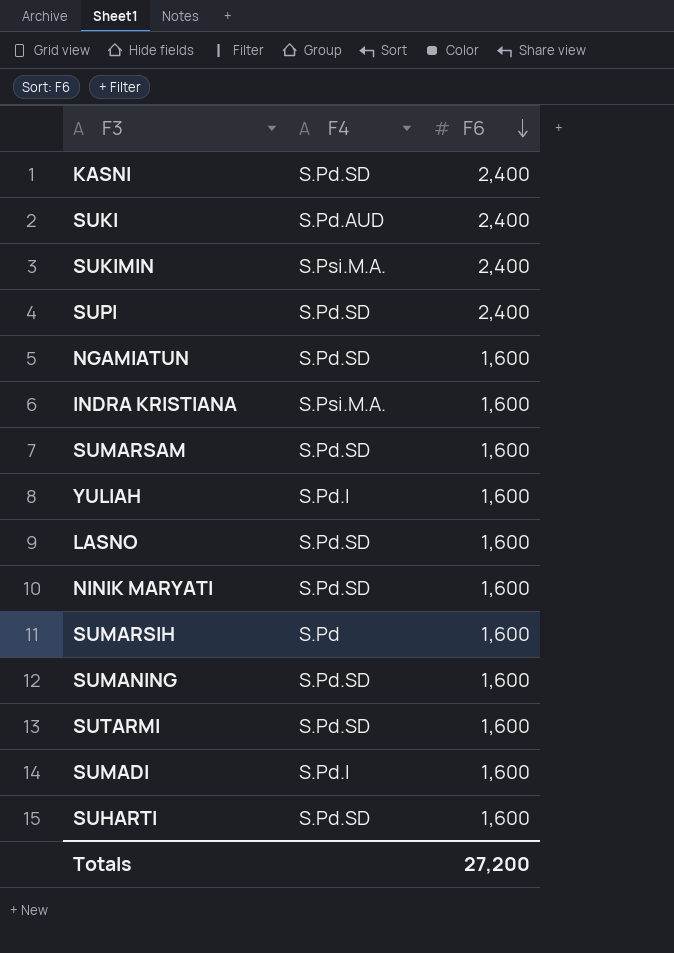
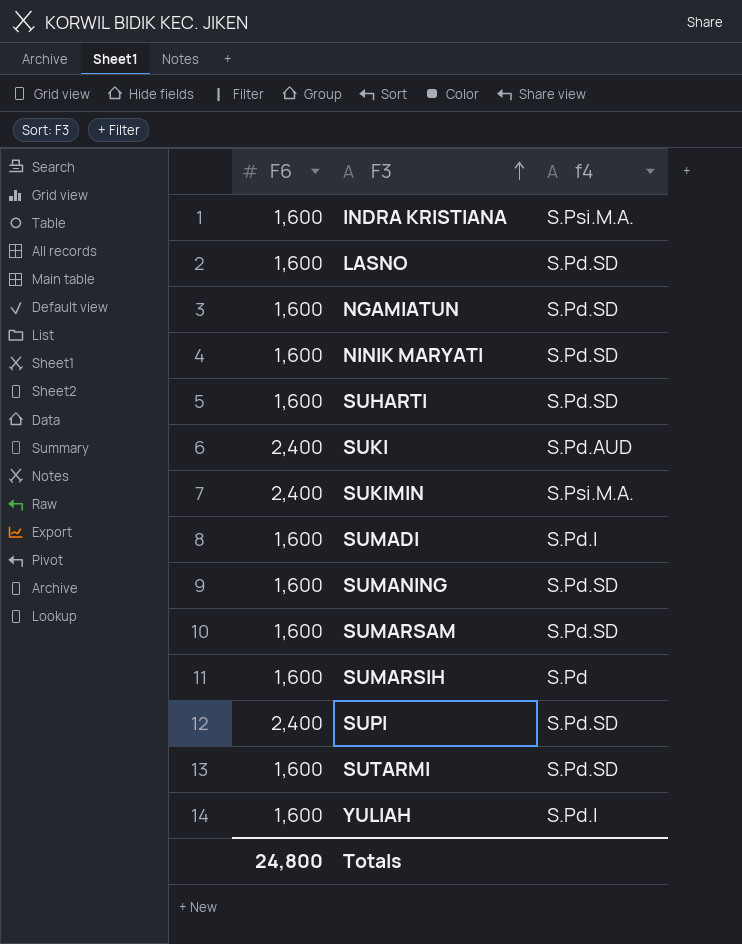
row order: F6 descending -> F3 ascending
column F6 | position: 3 -> 1
column name: F4 -> f4
row KASNI: S.Pd.SD | 2,400 -> none
Totals | F6: 27,200 -> 24,800

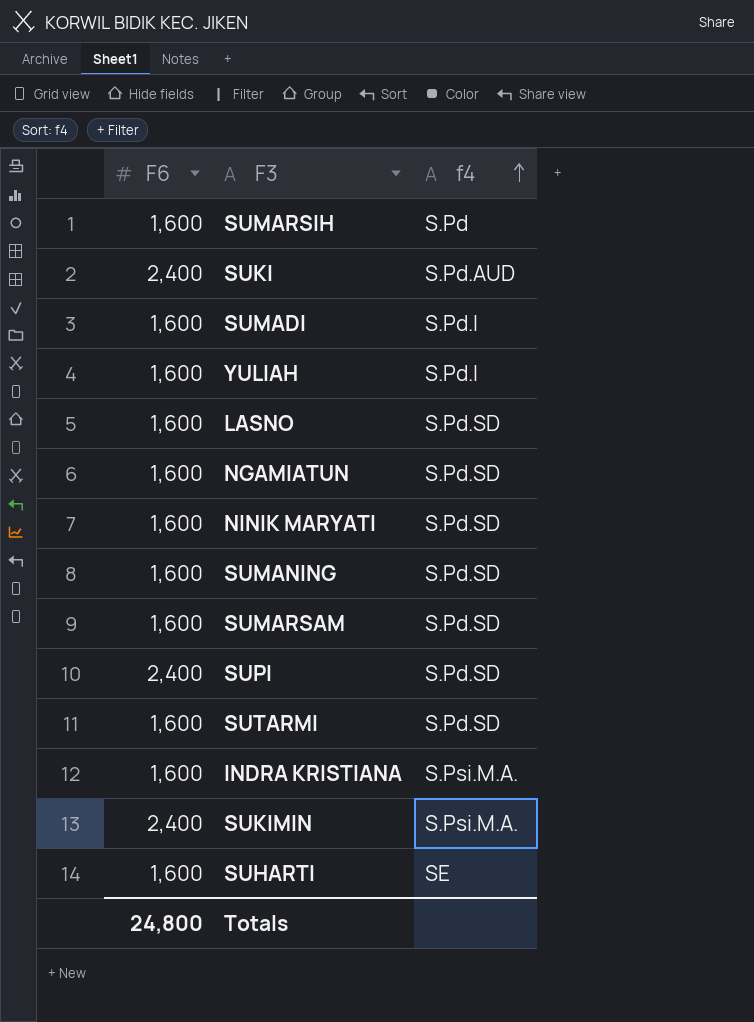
row order: F3 ascending -> f4 ascending
SUHARTI | f4: S.Pd.SD -> SE

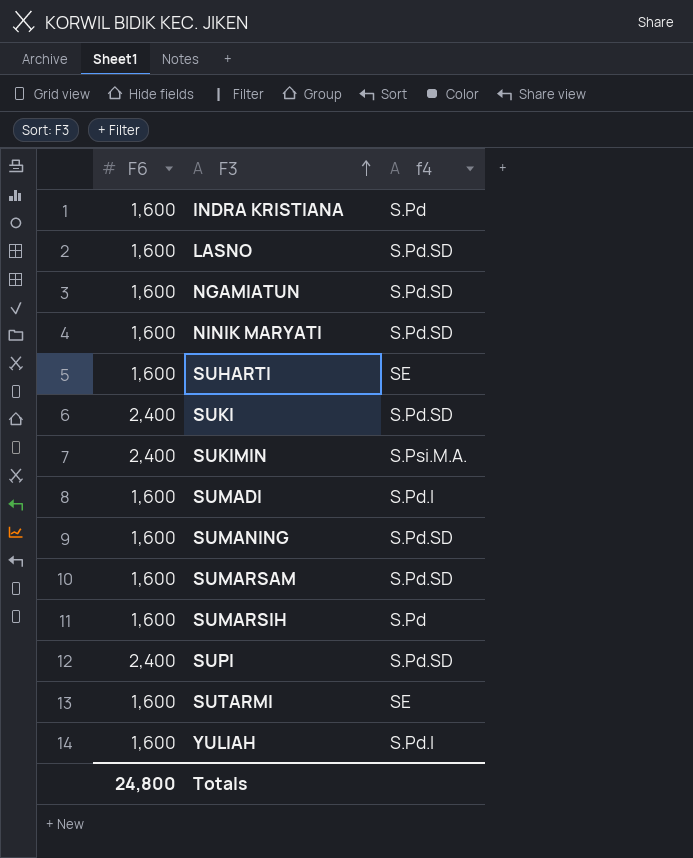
row order: f4 ascending -> F3 ascending
INDRA KRISTIANA | f4: S.Psi.M.A. -> S.Pd
SUKI | f4: S.Pd.AUD -> S.Pd.SD
SUTARMI | f4: S.Pd.SD -> SE

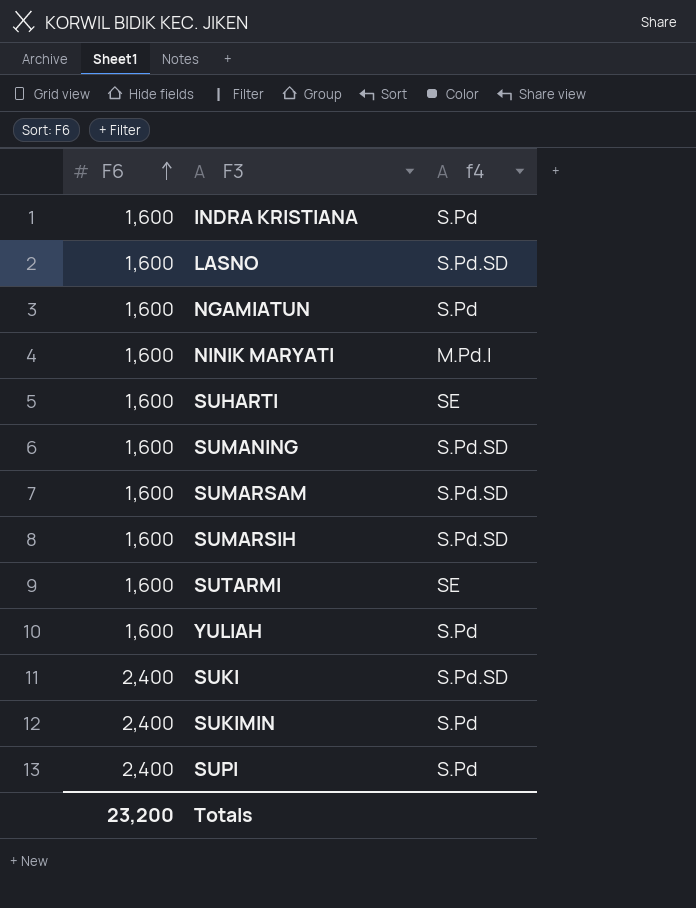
row order: F3 ascending -> F6 ascending
row SUMADI: 1,600 | S.Pd.I -> none
NGAMIATUN | f4: S.Pd.SD -> S.Pd
NINIK MARYATI | f4: S.Pd.SD -> M.Pd.I
SUMARSIH | f4: S.Pd -> S.Pd.SD
YULIAH | f4: S.Pd.I -> S.Pd
SUKIMIN | f4: S.Psi.M.A. -> S.Pd
SUPI | f4: S.Pd.SD -> S.Pd
Totals | F6: 24,800 -> 23,200

